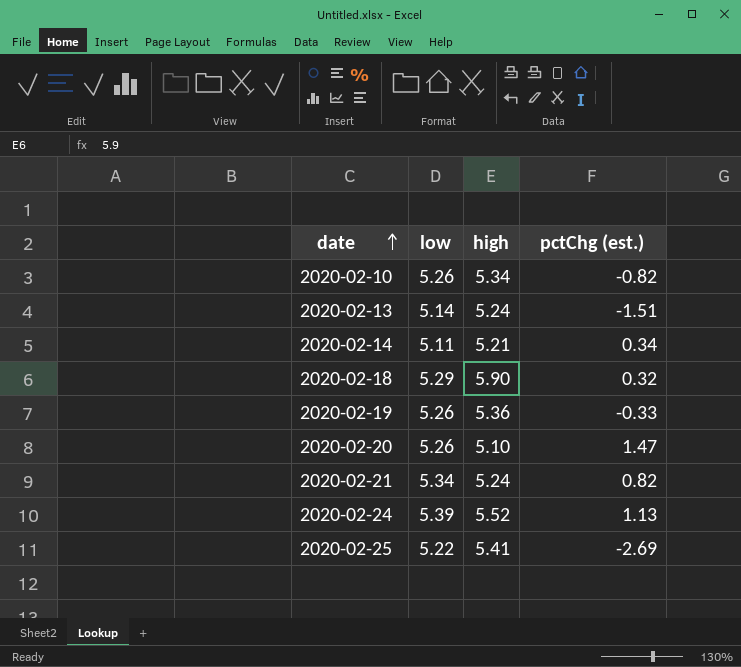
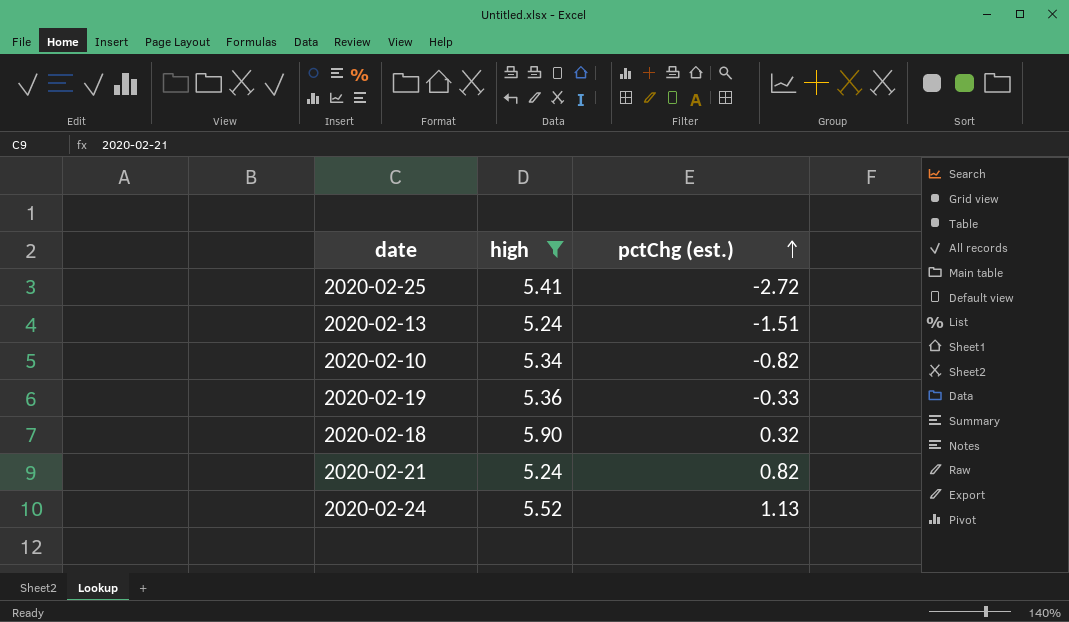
filter: none -> high >= 5.24
row order: date ascending -> pctChg (est.) ascending
column low | position: 2 -> none
2020-02-25 | pctChg (est.): -2.69 -> -2.72

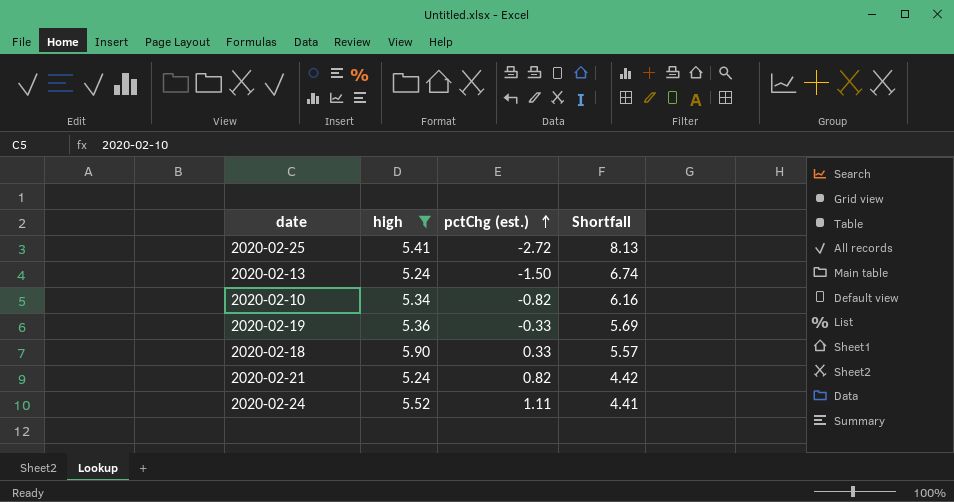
column Shortfall | formula: none -> [high] - [pctChg (est.)]
2020-02-13 | pctChg (est.): -1.51 -> -1.50
2020-02-18 | pctChg (est.): 0.32 -> 0.33
2020-02-24 | pctChg (est.): 1.13 -> 1.11

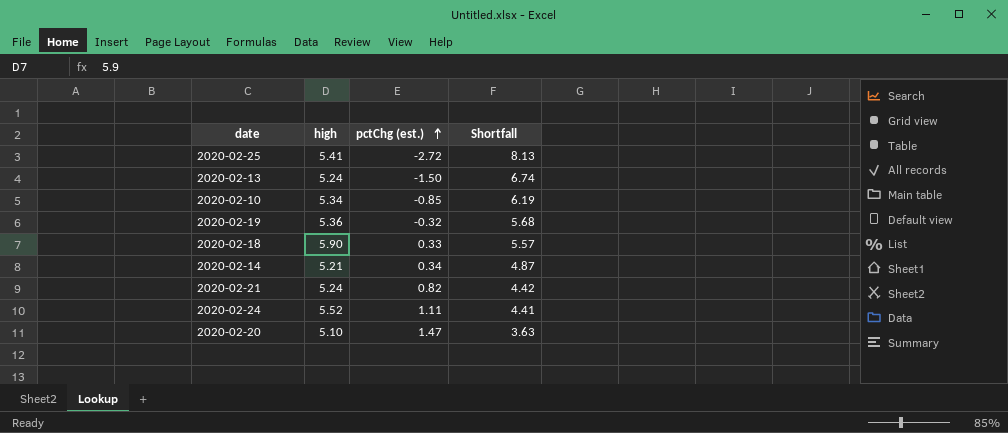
filter: high >= 5.24 -> none
2020-02-10 | pctChg (est.): -0.82 -> -0.85
2020-02-10 | Shortfall: 6.16 -> 6.19
2020-02-19 | pctChg (est.): -0.33 -> -0.32
2020-02-19 | Shortfall: 5.69 -> 5.68

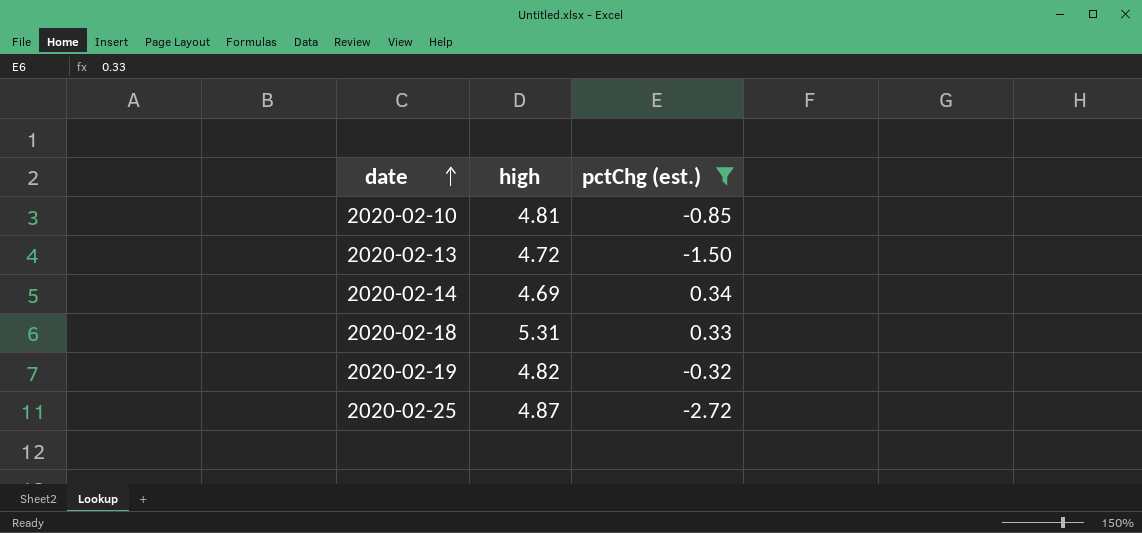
filter: none -> pctChg (est.) <= 0.34
row order: pctChg (est.) ascending -> date ascending
column Shortfall | formula: [high] - [pctChg (est.)] -> none
2020-02-10 | high: 5.34 -> 4.81
2020-02-13 | high: 5.24 -> 4.72
2020-02-14 | high: 5.21 -> 4.69
2020-02-18 | high: 5.90 -> 5.31
2020-02-19 | high: 5.36 -> 4.82
2020-02-25 | high: 5.41 -> 4.87

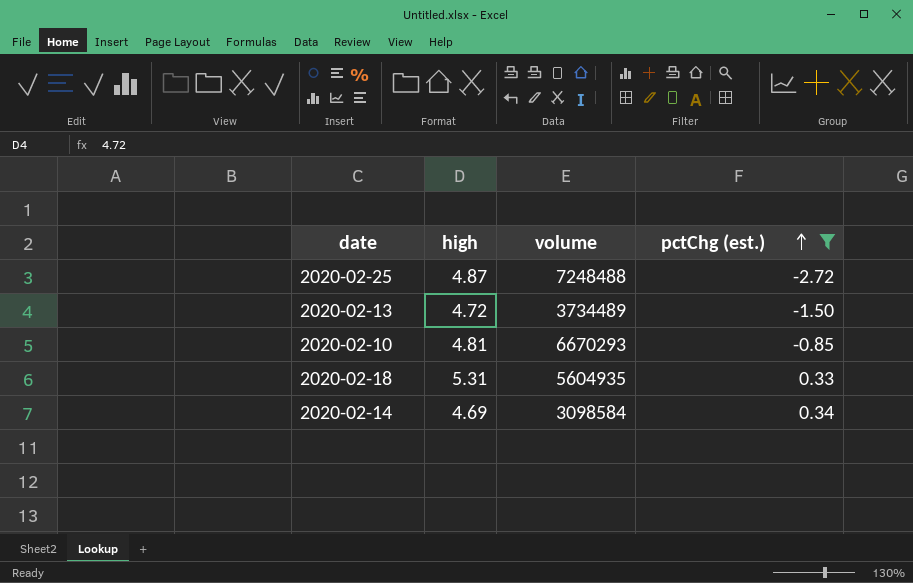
row order: date ascending -> pctChg (est.) ascending
column volume | position: none -> 3
row 2020-02-19: 4.82 | -0.32 -> none

